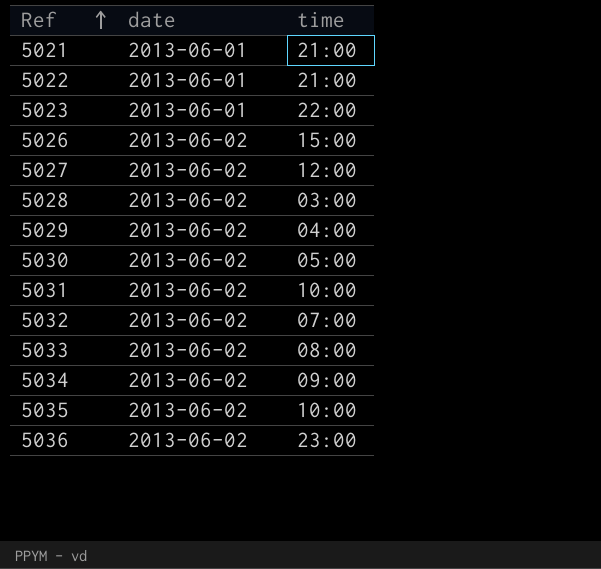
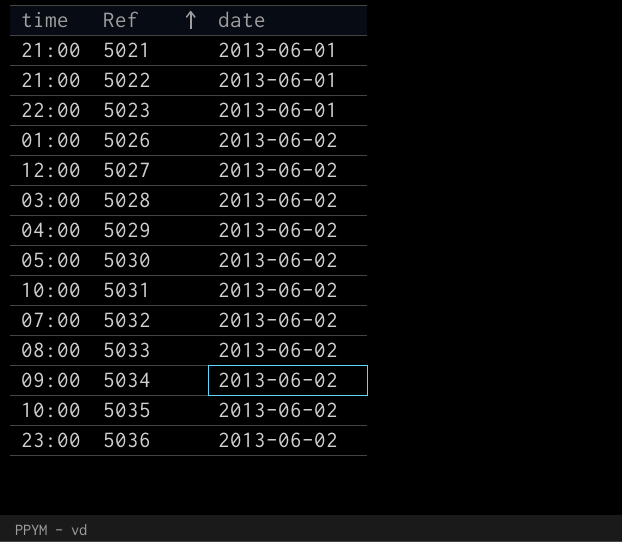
column time | position: 3 -> 1
5026 | time: 15:00 -> 01:00

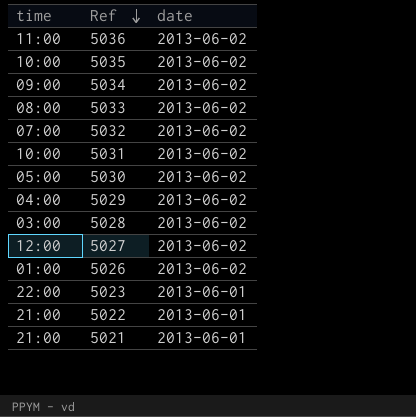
row order: Ref ascending -> Ref descending
5036 | time: 23:00 -> 11:00

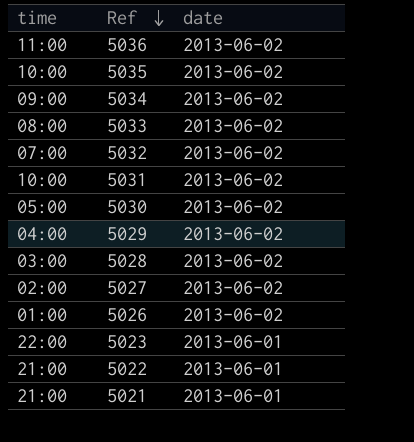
5027 | time: 12:00 -> 02:00

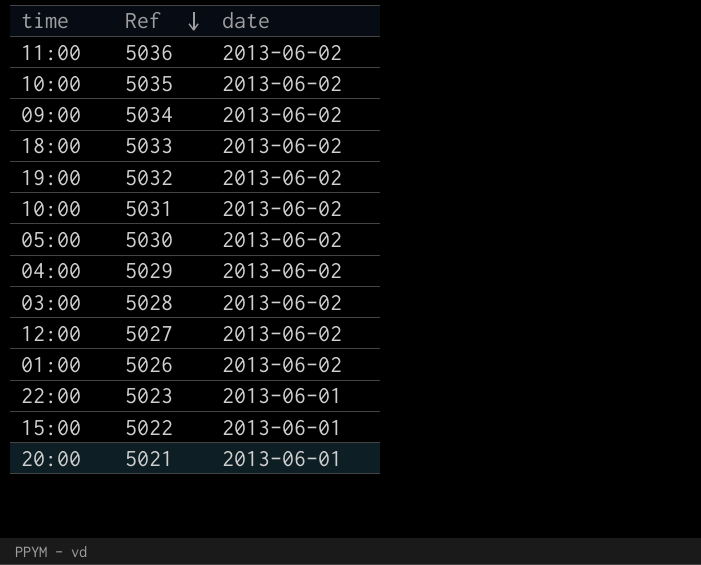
5033 | time: 08:00 -> 18:00
5032 | time: 07:00 -> 19:00
5027 | time: 02:00 -> 12:00
5022 | time: 21:00 -> 15:00
5021 | time: 21:00 -> 20:00

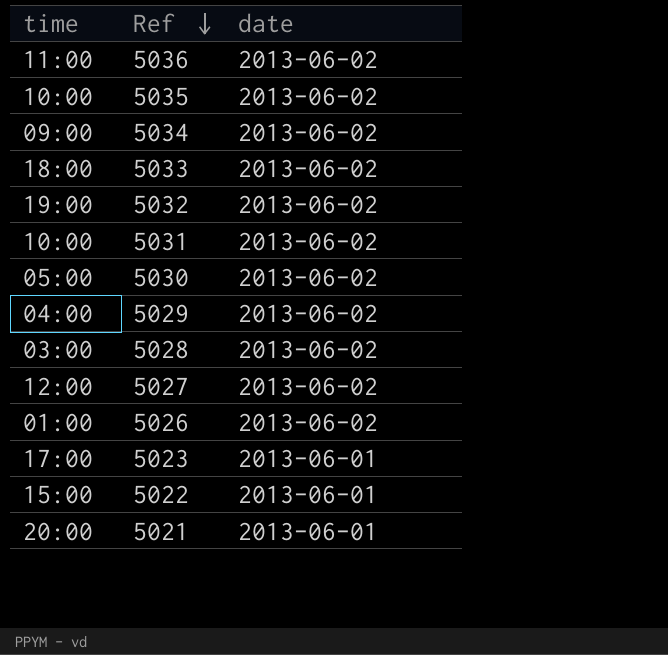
5023 | time: 22:00 -> 17:00

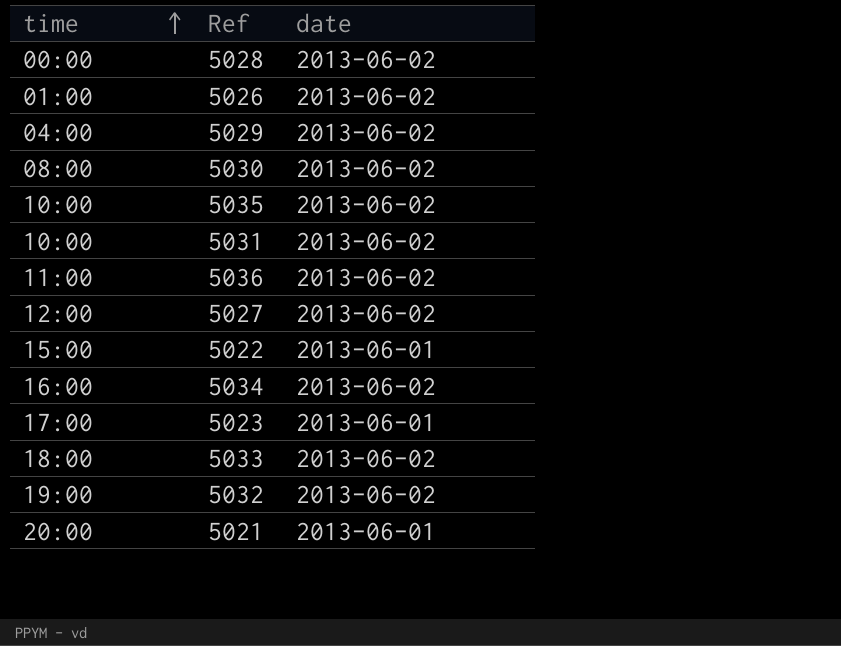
row order: Ref descending -> time ascending
5028 | time: 03:00 -> 00:00
5030 | time: 05:00 -> 08:00
5034 | time: 09:00 -> 16:00

